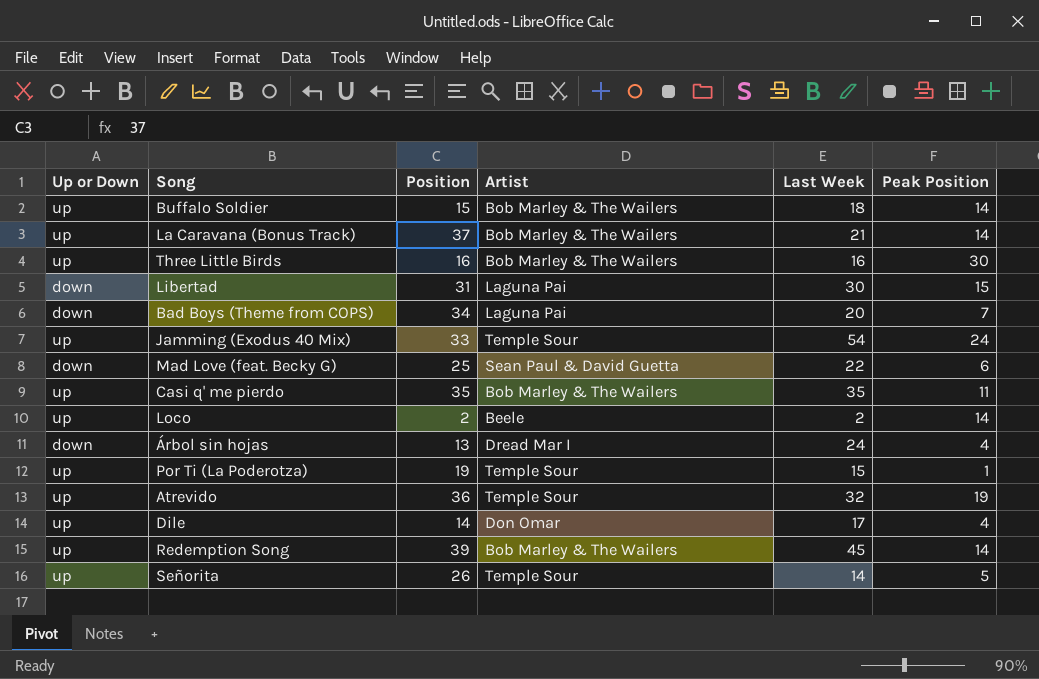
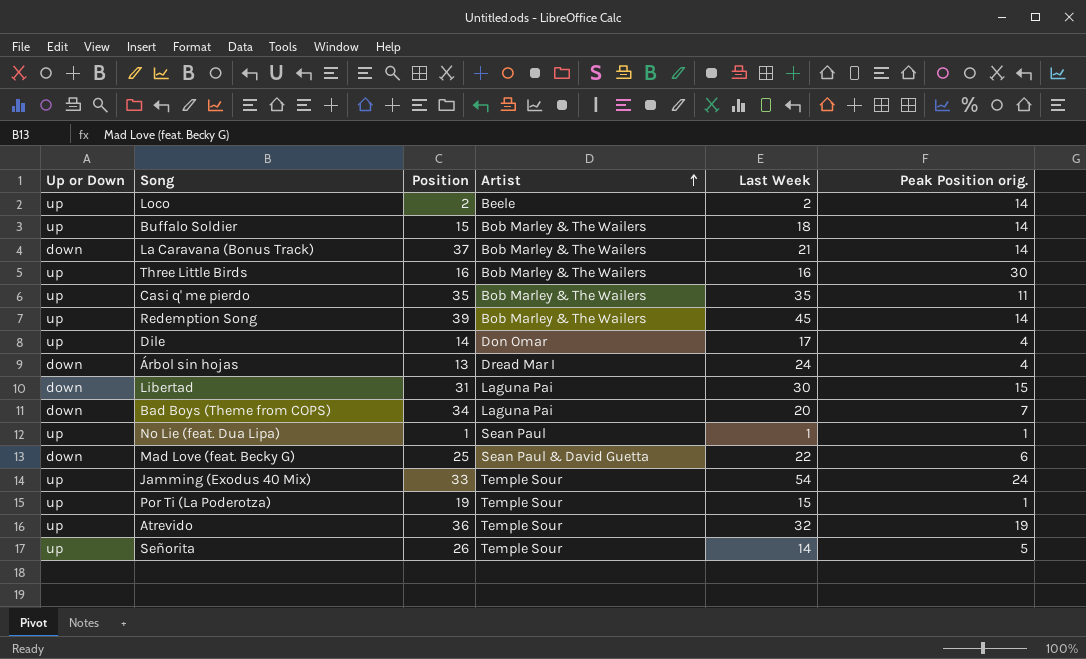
row order: none -> Artist ascending
column name: Peak Position -> Peak Position orig.
La Caravana (Bonus Track) | Up or Down: up -> down
row No Lie (feat. Dua Lipa): none -> up | 1 | Sean Paul | 1 | 1

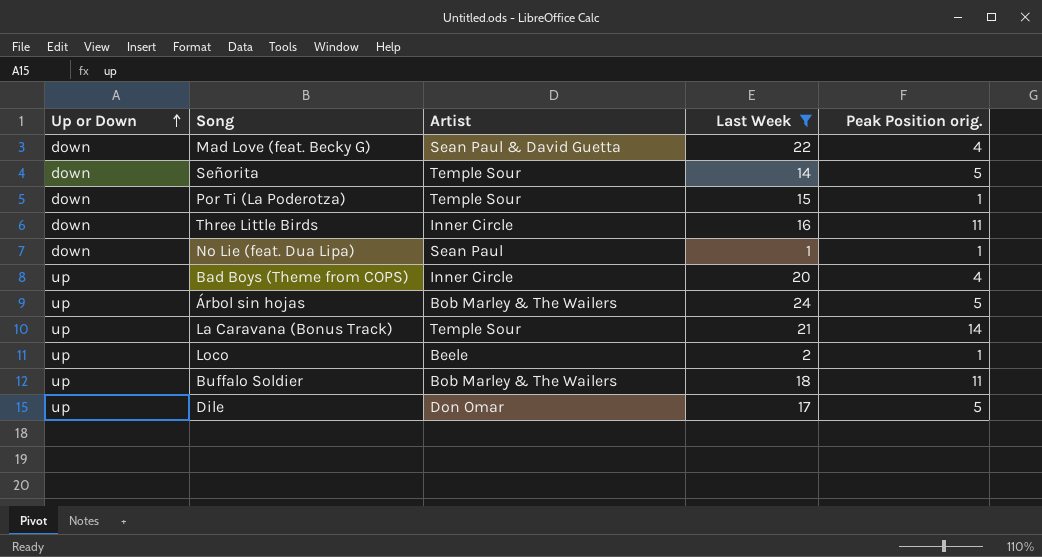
filter: none -> Last Week <= 24
row order: Artist ascending -> Up or Down ascending
column Position | position: 3 -> none
Mad Love (feat. Becky G) | Peak Position orig.: 6 -> 4
Señorita | Up or Down: up -> down
Por Ti (La Poderotza) | Up or Down: up -> down
Three Little Birds | Up or Down: up -> down
Three Little Birds | Artist: Bob Marley & The Wailers -> Inner Circle
Three Little Birds | Peak Position orig.: 30 -> 11
No Lie (feat. Dua Lipa) | Up or Down: up -> down
Bad Boys (Theme from COPS) | Up or Down: down -> up
Bad Boys (Theme from COPS) | Artist: Laguna Pai -> Inner Circle
Bad Boys (Theme from COPS) | Peak Position orig.: 7 -> 4
Árbol sin hojas | Up or Down: down -> up
Árbol sin hojas | Artist: Dread Mar I -> Bob Marley & The Wailers
Árbol sin hojas | Peak Position orig.: 4 -> 5
La Caravana (Bonus Track) | Up or Down: down -> up
La Caravana (Bonus Track) | Artist: Bob Marley & The Wailers -> Temple Sour
Loco | Peak Position orig.: 14 -> 1
Buffalo Soldier | Peak Position orig.: 14 -> 11
Dile | Peak Position orig.: 4 -> 5

